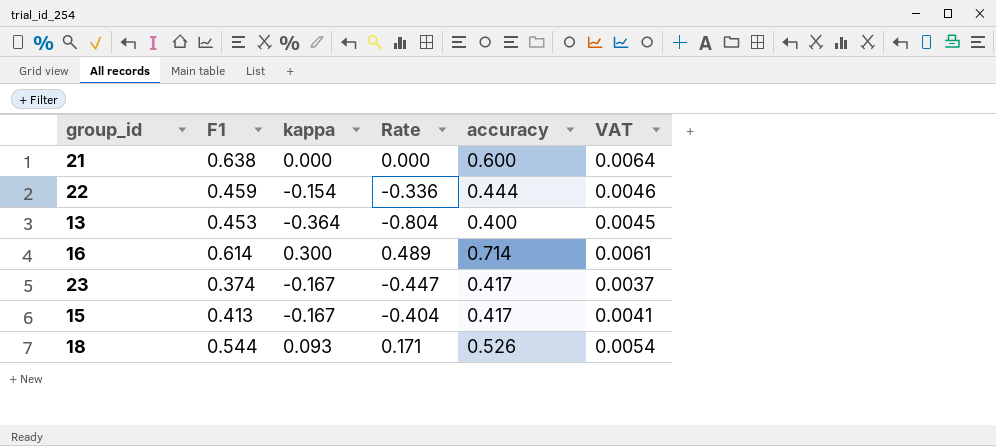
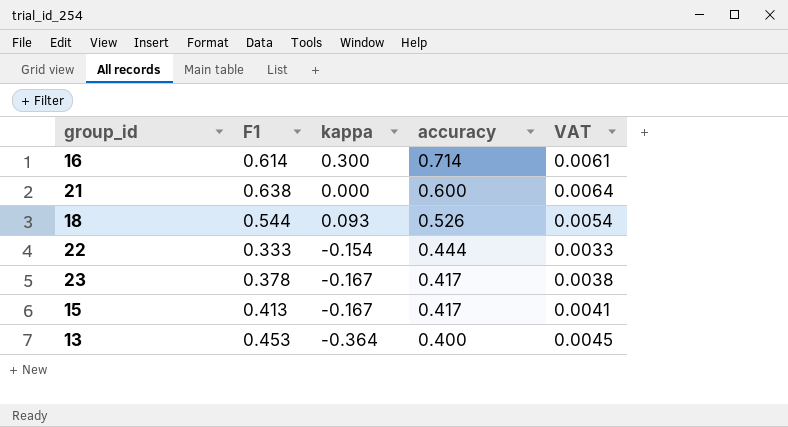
row order: none -> accuracy descending
column Rate | formula: [kappa] / [F1] -> none
22 | F1: 0.459 -> 0.333
22 | VAT: 0.0046 -> 0.0033
23 | F1: 0.374 -> 0.378
23 | VAT: 0.0037 -> 0.0038

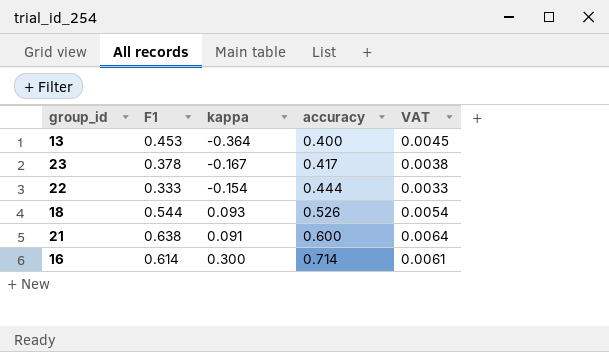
row order: accuracy descending -> accuracy ascending
row 15: 0.413 | -0.167 | 0.417 | 0.0041 -> none
21 | kappa: 0.000 -> 0.091

